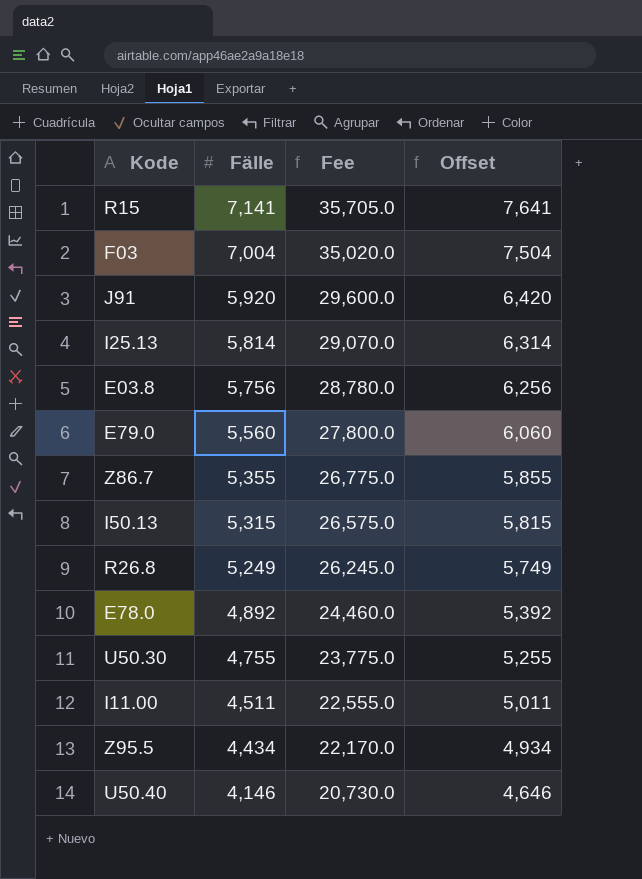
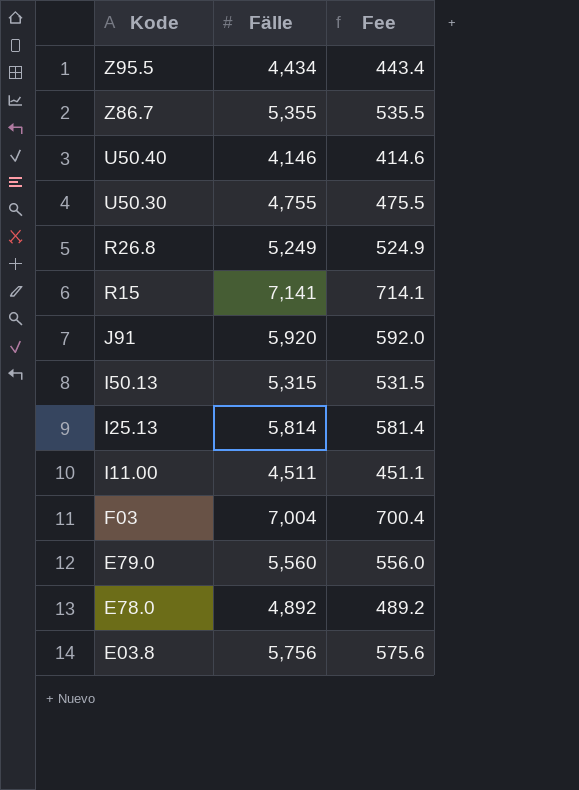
row order: Fälle descending -> Kode descending
column Offset | formula: [Fälle] + 500 -> none
column Fee | formula: [Fälle] * 5 -> [Fälle] * 0.1

